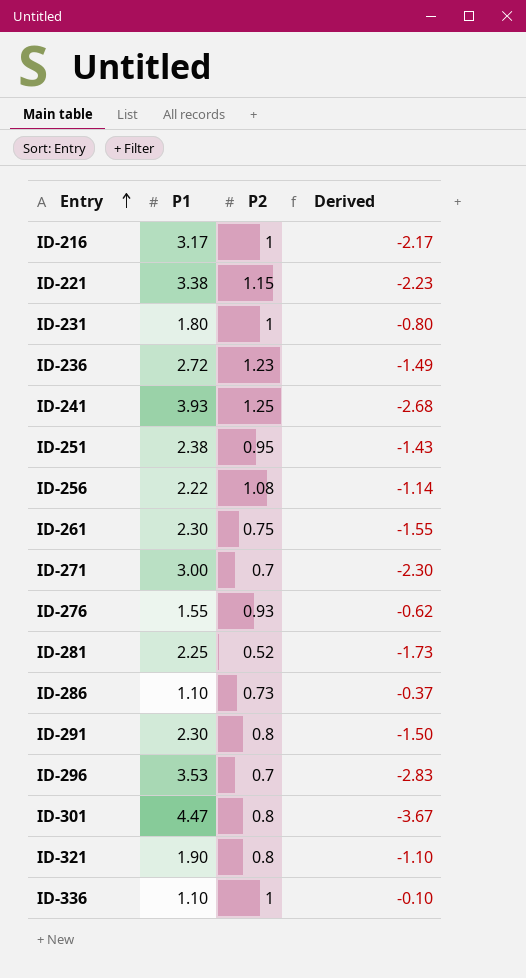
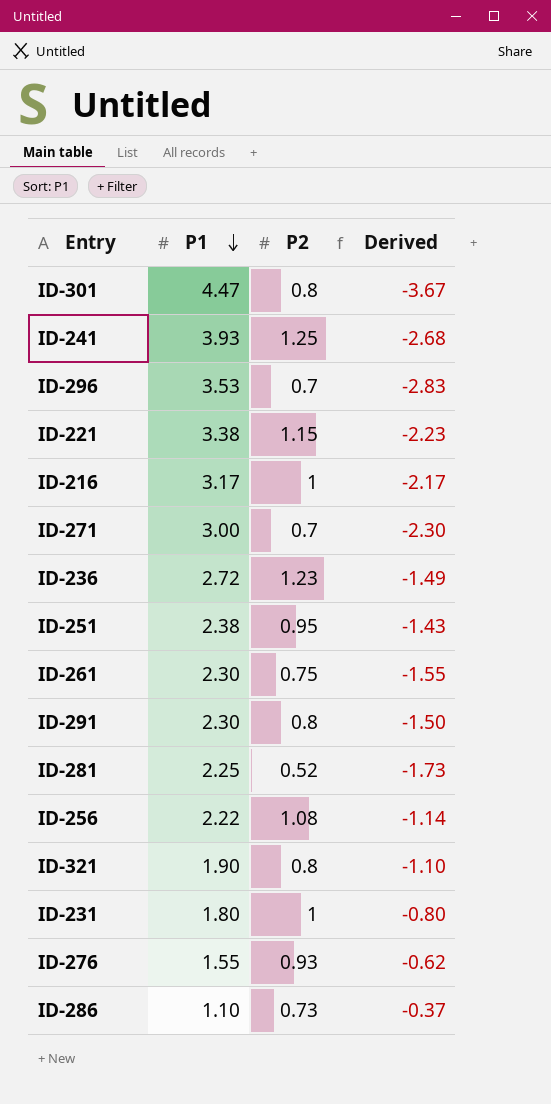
row order: Entry ascending -> P1 descending
row ID-336: 1.10 | 1 | -0.10 -> none

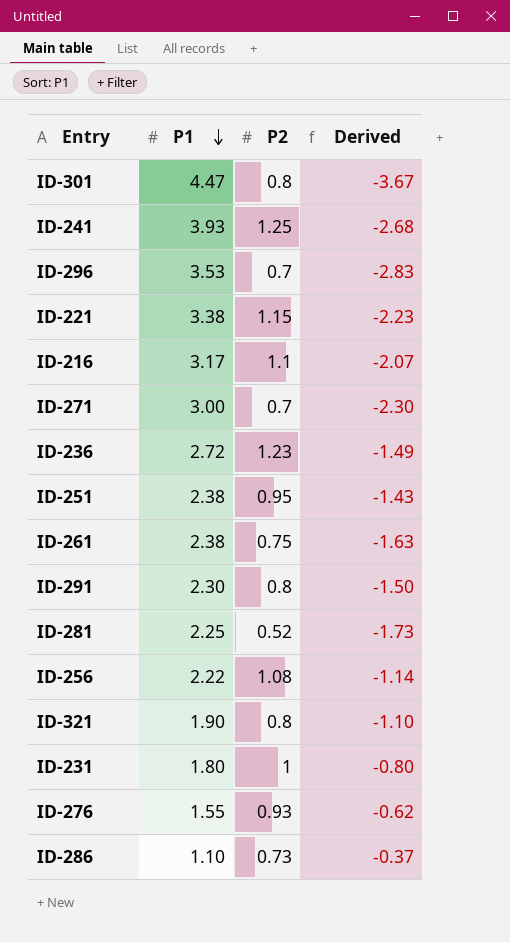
ID-216 | P2: 1 -> 1.1
ID-216 | Derived: -2.17 -> -2.07
ID-261 | P1: 2.30 -> 2.38
ID-261 | Derived: -1.55 -> -1.63

